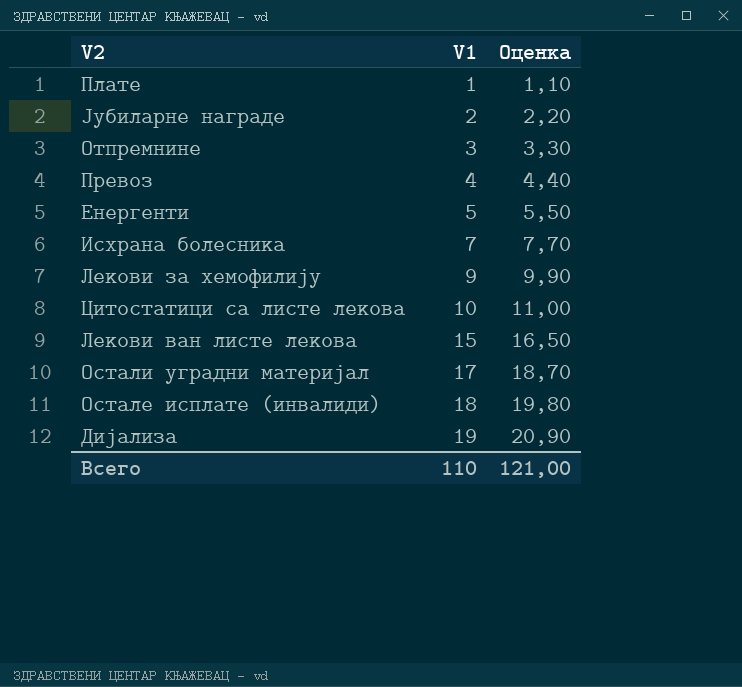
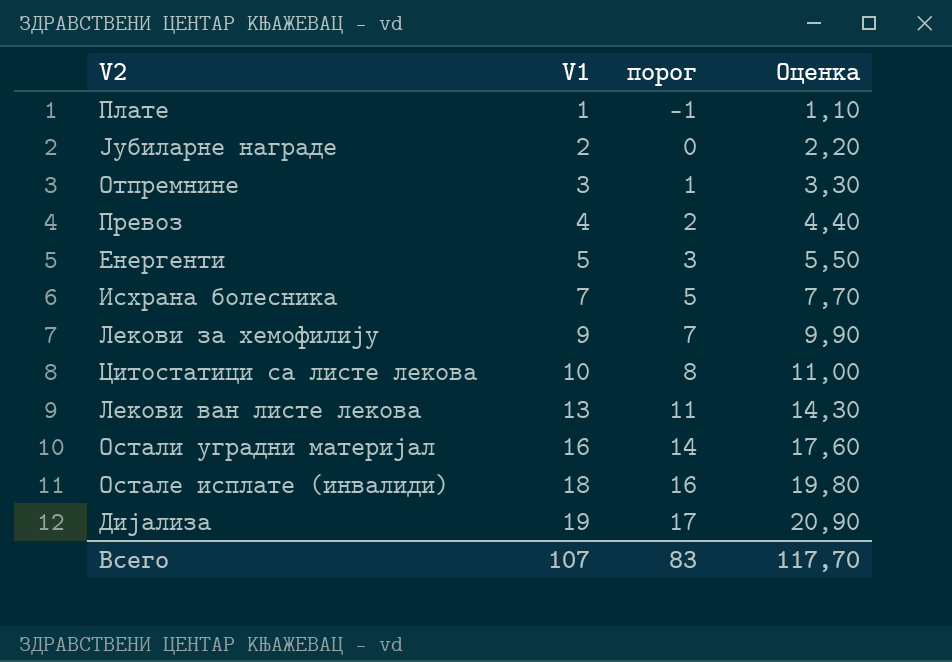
column порог | formula: none -> [V1] - 2
Лекови ван листе лекова | V1: 15 -> 13
Лекови ван листе лекова | Оценка: 16,50 -> 14,30
Остали уградни материјал | V1: 17 -> 16
Остали уградни материјал | Оценка: 18,70 -> 17,60
Всего | V1: 110 -> 107
Всего | Оценка: 121,00 -> 117,70

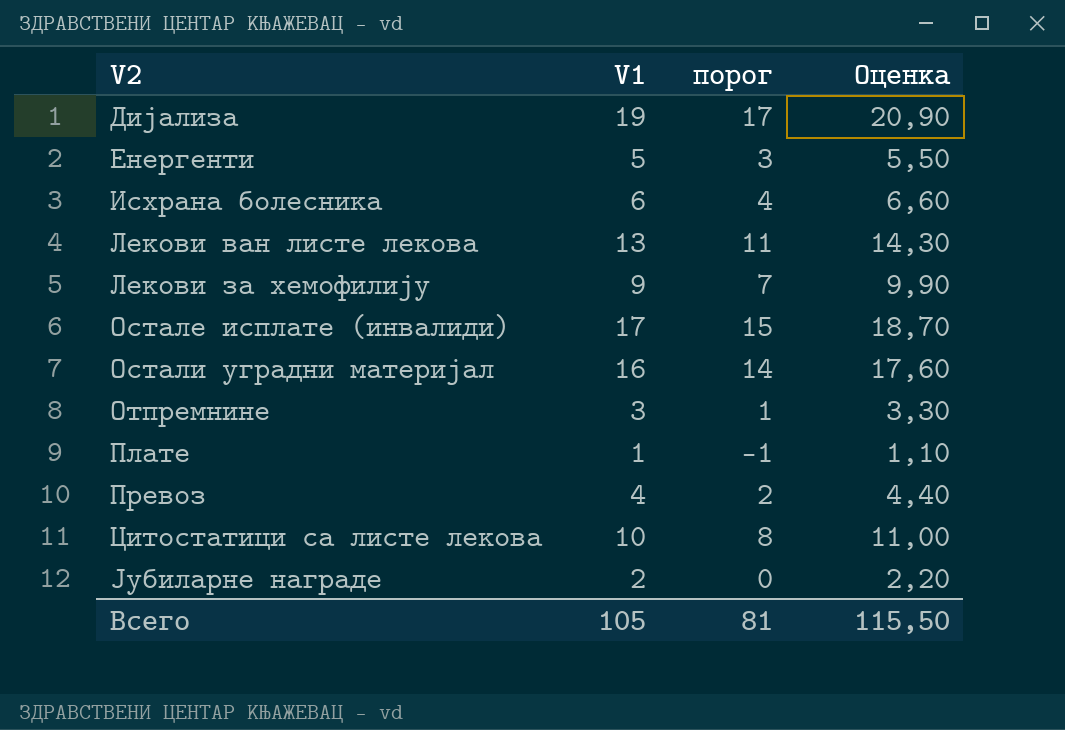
row order: V1 ascending -> V2 ascending
Исхрана болесника | V1: 7 -> 6
Исхрана болесника | порог: 5 -> 4
Исхрана болесника | Оценка: 7,70 -> 6,60
Остале исплате (инвалиди) | V1: 18 -> 17
Остале исплате (инвалиди) | порог: 16 -> 15
Остале исплате (инвалиди) | Оценка: 19,80 -> 18,70
Всего | V1: 107 -> 105
Всего | порог: 83 -> 81
Всего | Оценка: 117,70 -> 115,50

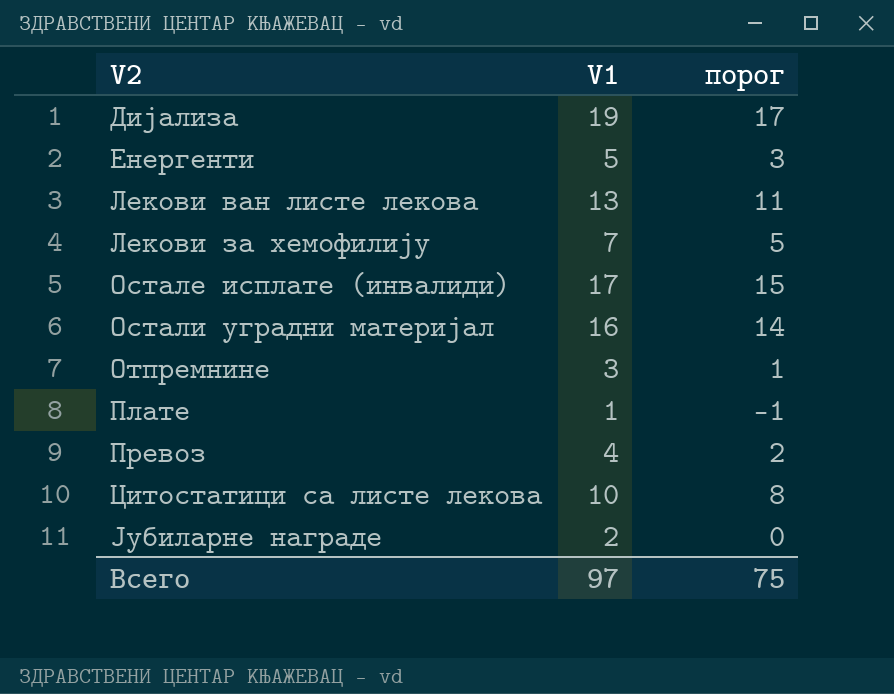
column Оценка | formula: [V1] * 1,1 -> none
row Исхрана болесника: 6 | 4 | 6,60 -> none
Лекови за хемофилију | V1: 9 -> 7
Лекови за хемофилију | порог: 7 -> 5
Всего | V1: 105 -> 97
Всего | порог: 81 -> 75

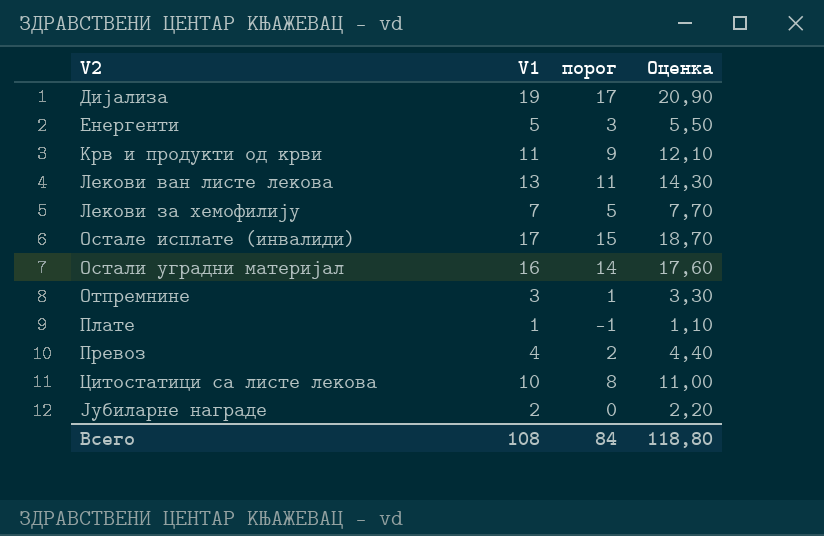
column Оценка | formula: none -> [V1] * 1,1
row Крв и продукти од крви: none -> 11 | 9 | 12,10
Всего | V1: 97 -> 108
Всего | порог: 75 -> 84

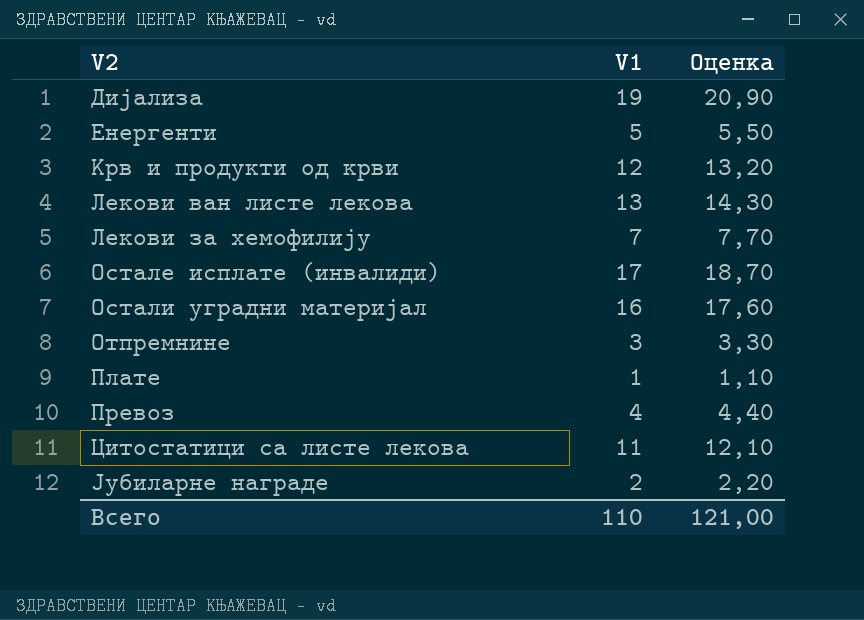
column порог | formula: [V1] - 2 -> none
Крв и продукти од крви | V1: 11 -> 12
Крв и продукти од крви | Оценка: 12,10 -> 13,20
Цитостатици са листе лекова | V1: 10 -> 11
Цитостатици са листе лекова | Оценка: 11,00 -> 12,10
Всего | V1: 108 -> 110
Всего | Оценка: 118,80 -> 121,00

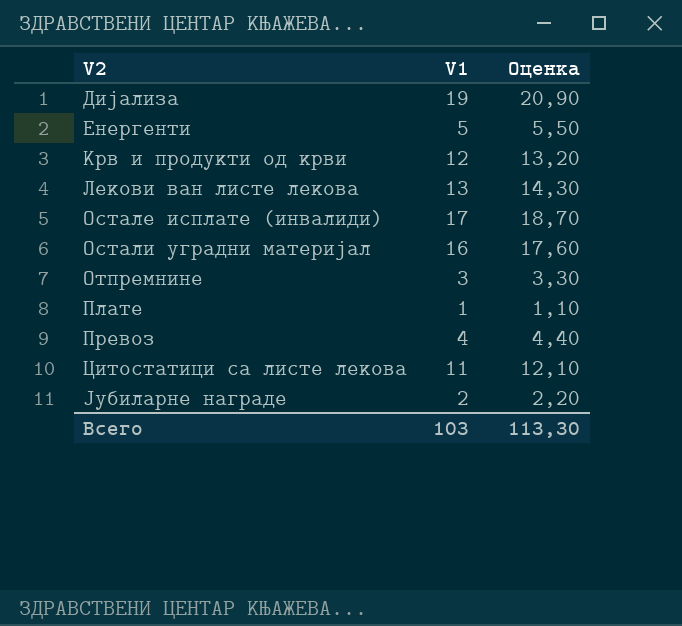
row Лекови за хемофилију: 7 | 7,70 -> none
Всего | V1: 110 -> 103
Всего | Оценка: 121,00 -> 113,30

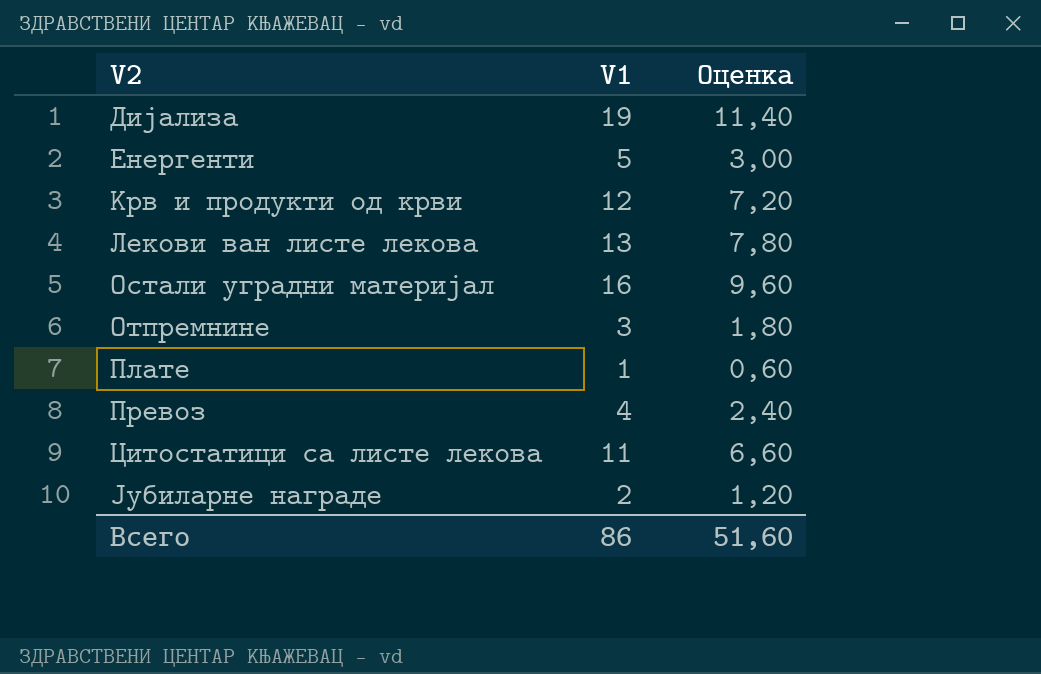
column Оценка | formula: [V1] * 1,1 -> [V1] * 0,6
row Остале исплате (инвалиди): 17 | 18,70 -> none
Всего | V1: 103 -> 86
Всего | Оценка: 113,30 -> 51,60

